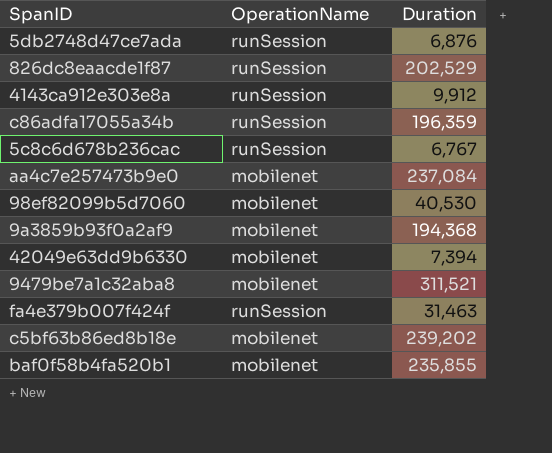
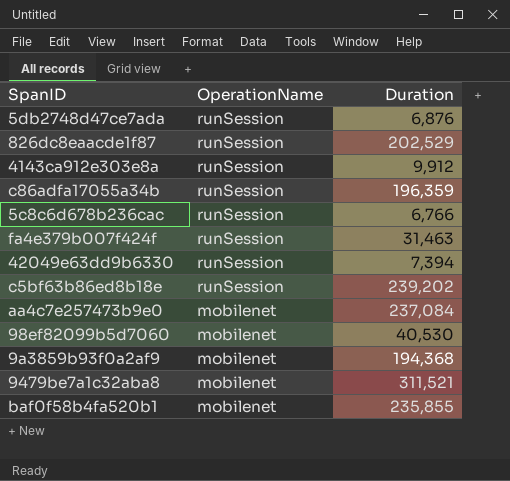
row order: none -> OperationName descending
5c8c6d678b236cac | Duration: 6,767 -> 6,766
42049e63dd9b6330 | OperationName: mobilenet -> runSession
c5bf63b86ed8b18e | OperationName: mobilenet -> runSession

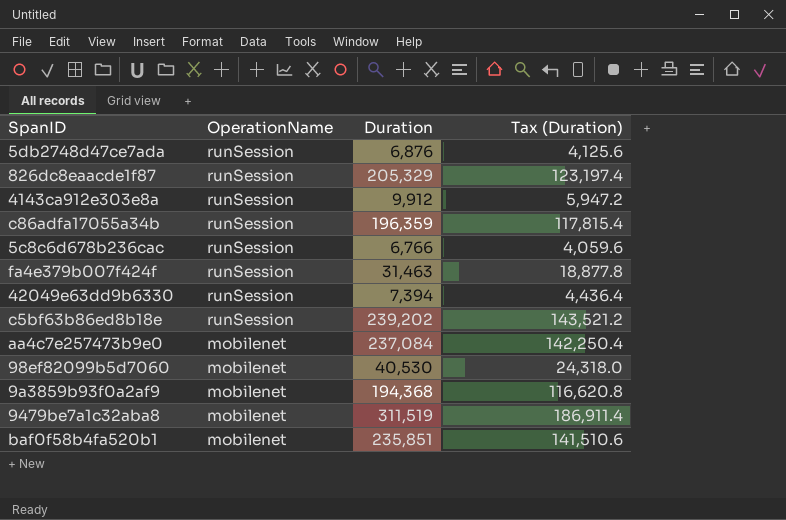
column Tax (Duration) | formula: none -> [Duration] * 0.6
826dc8eaacde1f87 | Duration: 202,529 -> 205,329
9479be7a1c32aba8 | Duration: 311,521 -> 311,519
baf0f58b4fa520b1 | Duration: 235,855 -> 235,851

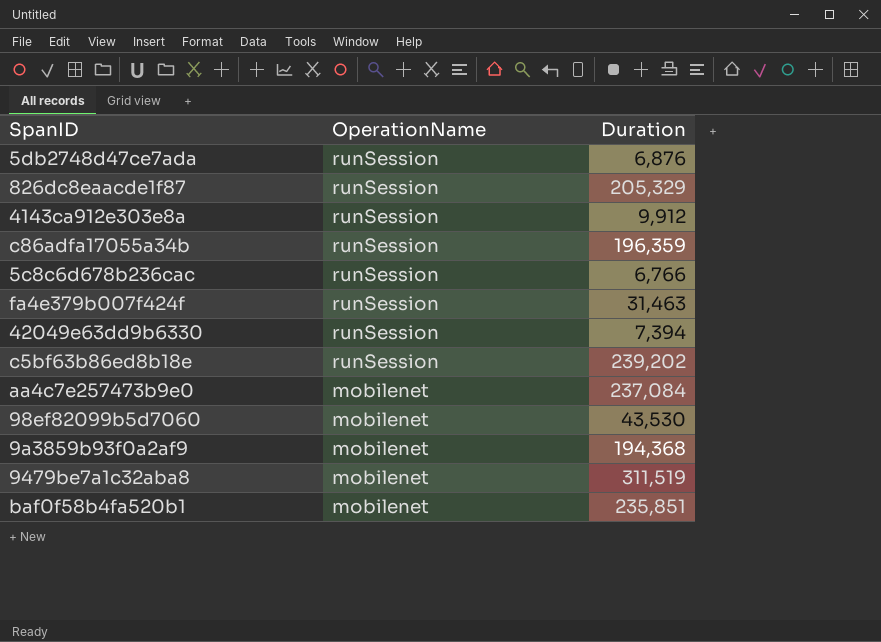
column Tax (Duration) | formula: [Duration] * 0.6 -> none
98ef82099b5d7060 | Duration: 40,530 -> 43,530

